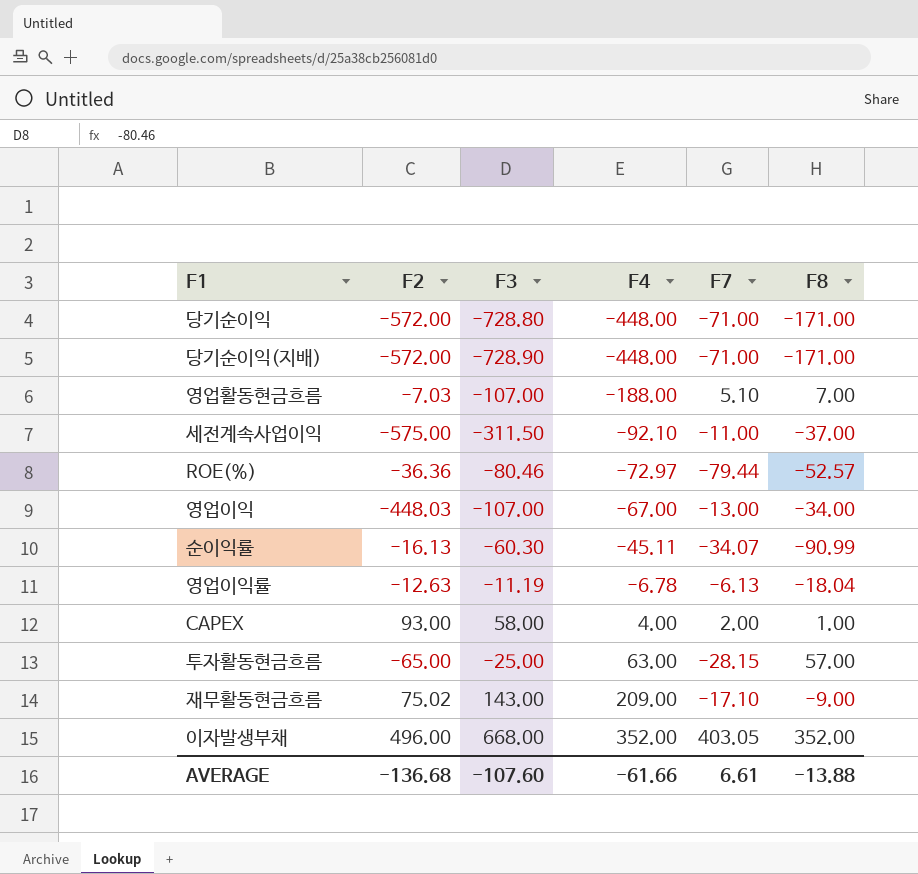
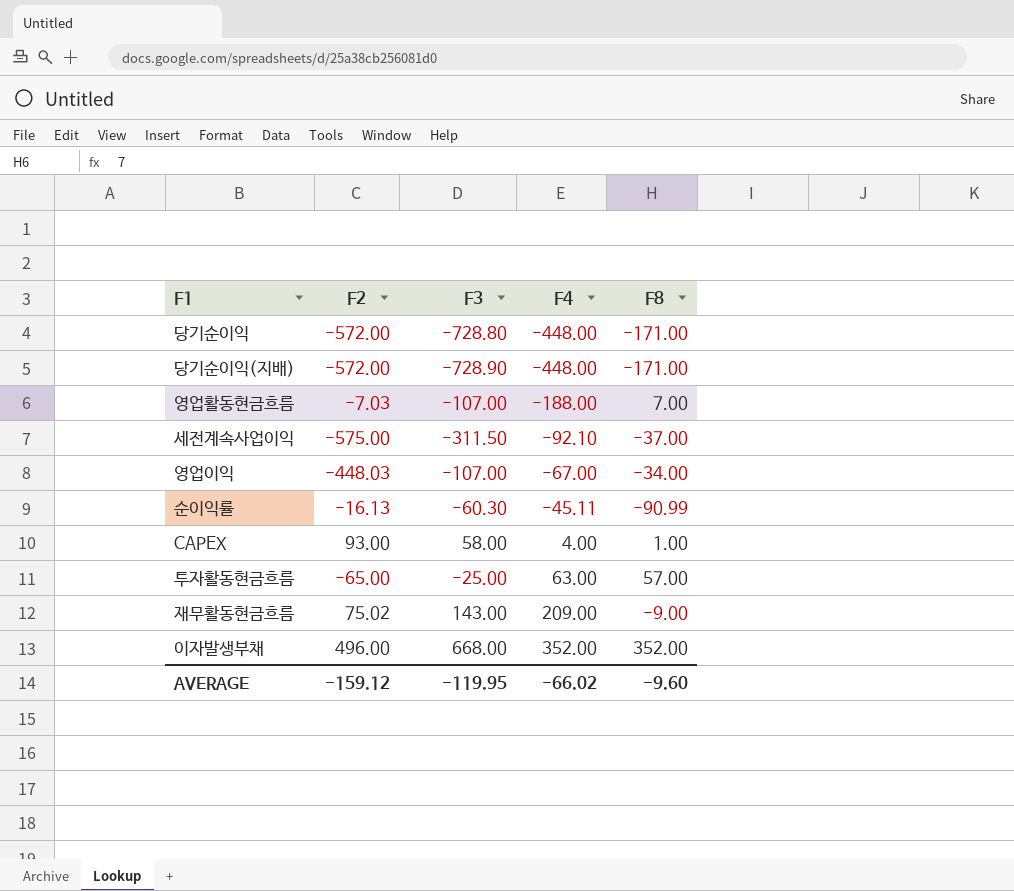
column F7 | position: 5 -> none
row ROE(%): -36.36 | -80.46 | -72.97 | -79.44 | -52.57 -> none
row 영업이익률: -12.63 | -11.19 | -6.78 | -6.13 | -18.04 -> none
AVERAGE | F2: -136.68 -> -159.12
AVERAGE | F3: -107.60 -> -119.95
AVERAGE | F4: -61.66 -> -66.02
AVERAGE | F8: -13.88 -> -9.60

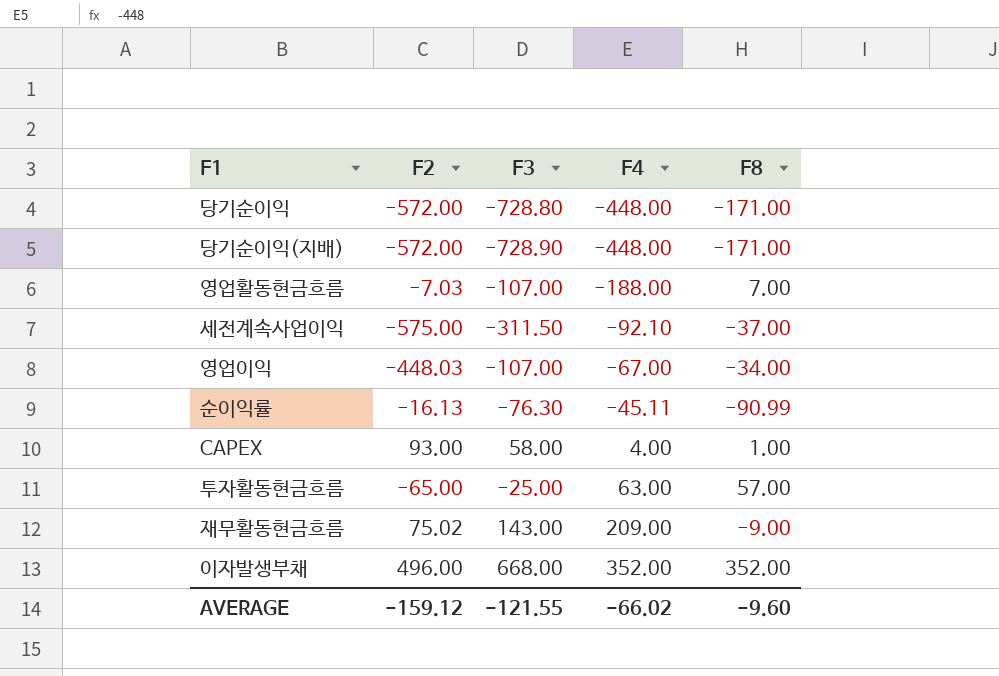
순이익률 | F3: -60.30 -> -76.30
AVERAGE | F3: -119.95 -> -121.55

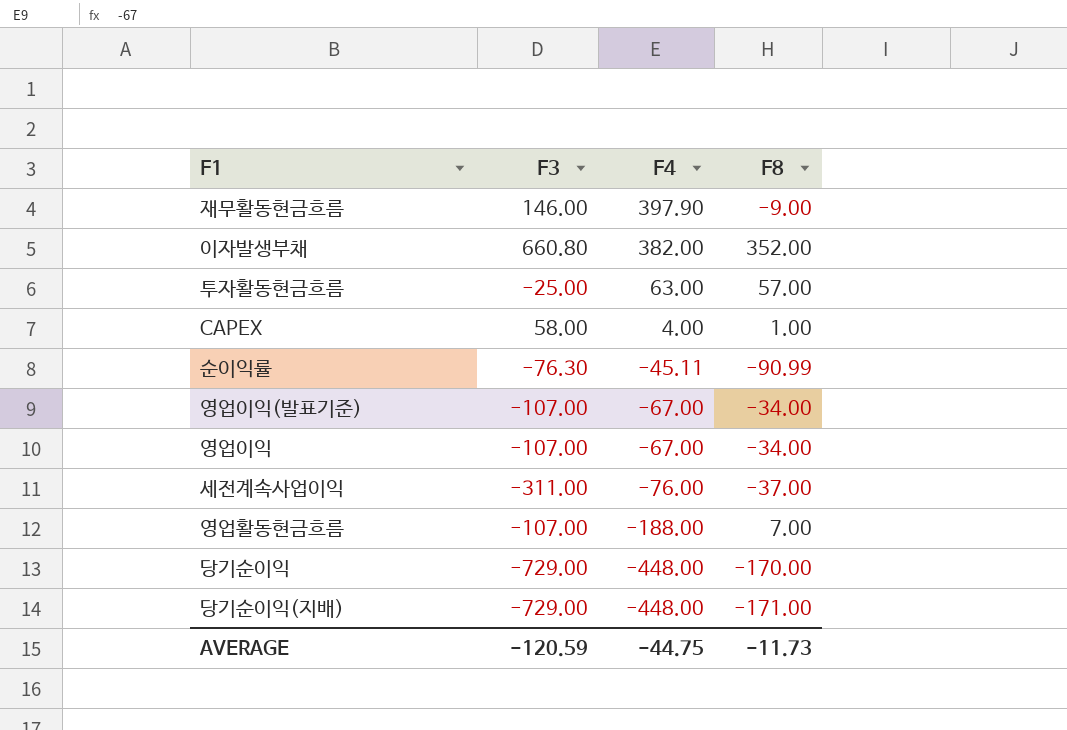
row order: F4 ascending -> F4 descending
column F2 | position: 2 -> none
재무활동현금흐름 | F3: 143.00 -> 146.00
재무활동현금흐름 | F4: 209.00 -> 397.90
이자발생부채 | F3: 668.00 -> 660.80
이자발생부채 | F4: 352.00 -> 382.00
row 영업이익(발표기준): none -> -107.00 | -67.00 | -34.00
세전계속사업이익 | F3: -311.50 -> -311.00
세전계속사업이익 | F4: -92.10 -> -76.00
당기순이익 | F3: -728.80 -> -729.00
당기순이익 | F8: -171.00 -> -170.00
당기순이익(지배) | F3: -728.90 -> -729.00
AVERAGE | F3: -121.55 -> -120.59
AVERAGE | F4: -66.02 -> -44.75
AVERAGE | F8: -9.60 -> -11.73

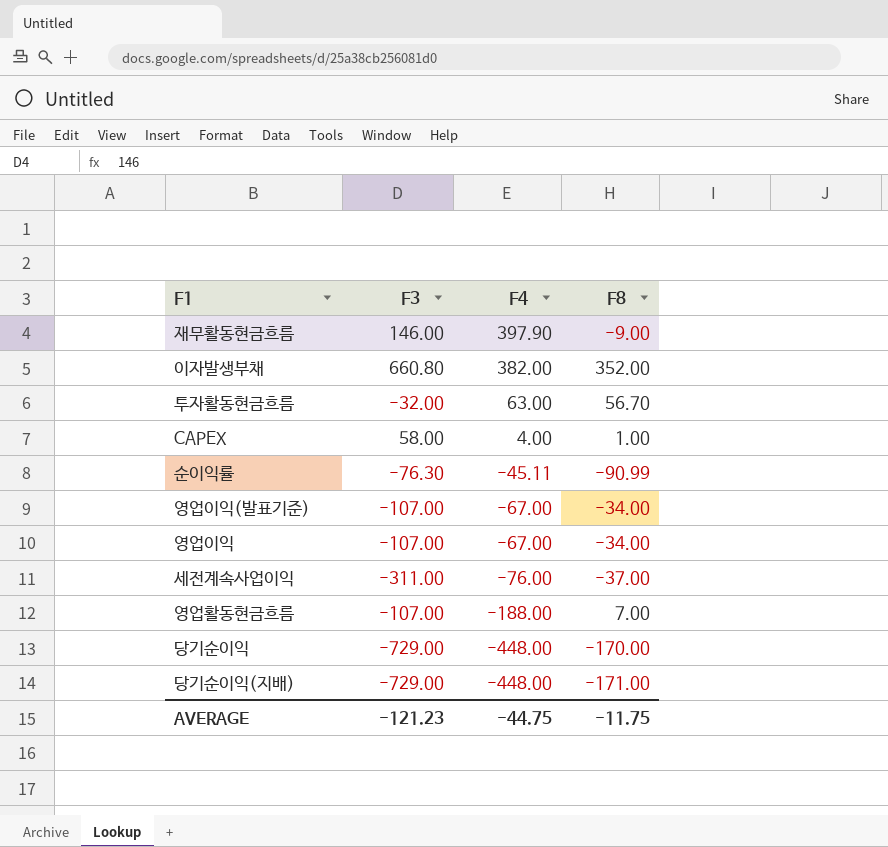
투자활동현금흐름 | F3: -25.00 -> -32.00
투자활동현금흐름 | F8: 57.00 -> 56.70
AVERAGE | F3: -120.59 -> -121.23
AVERAGE | F8: -11.73 -> -11.75

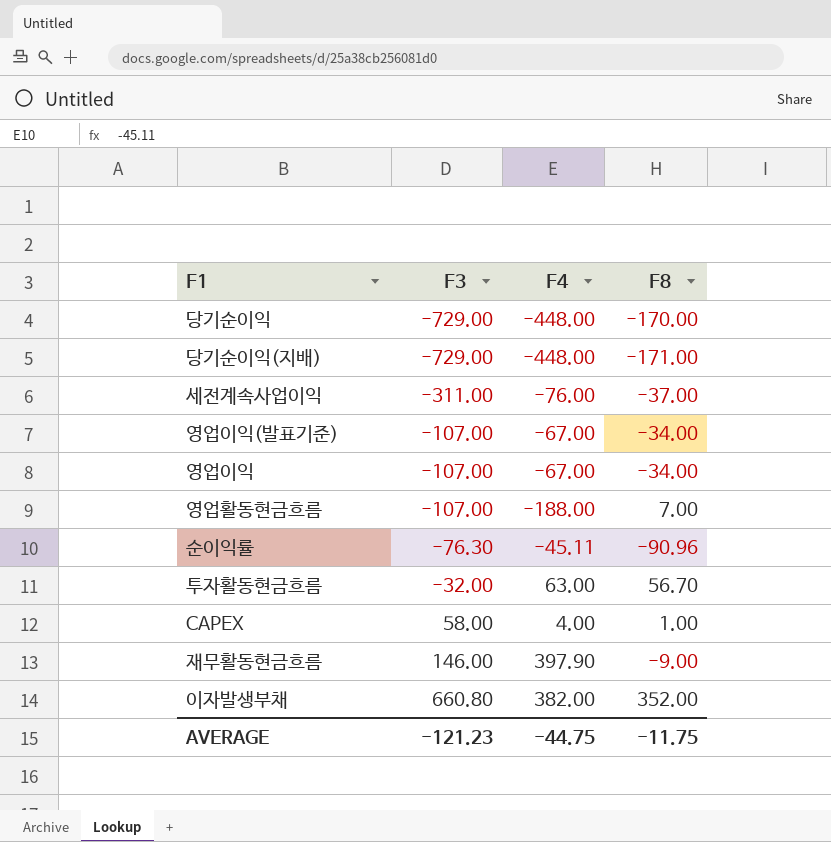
row order: F4 descending -> F3 ascending
순이익률 | F8: -90.99 -> -90.96

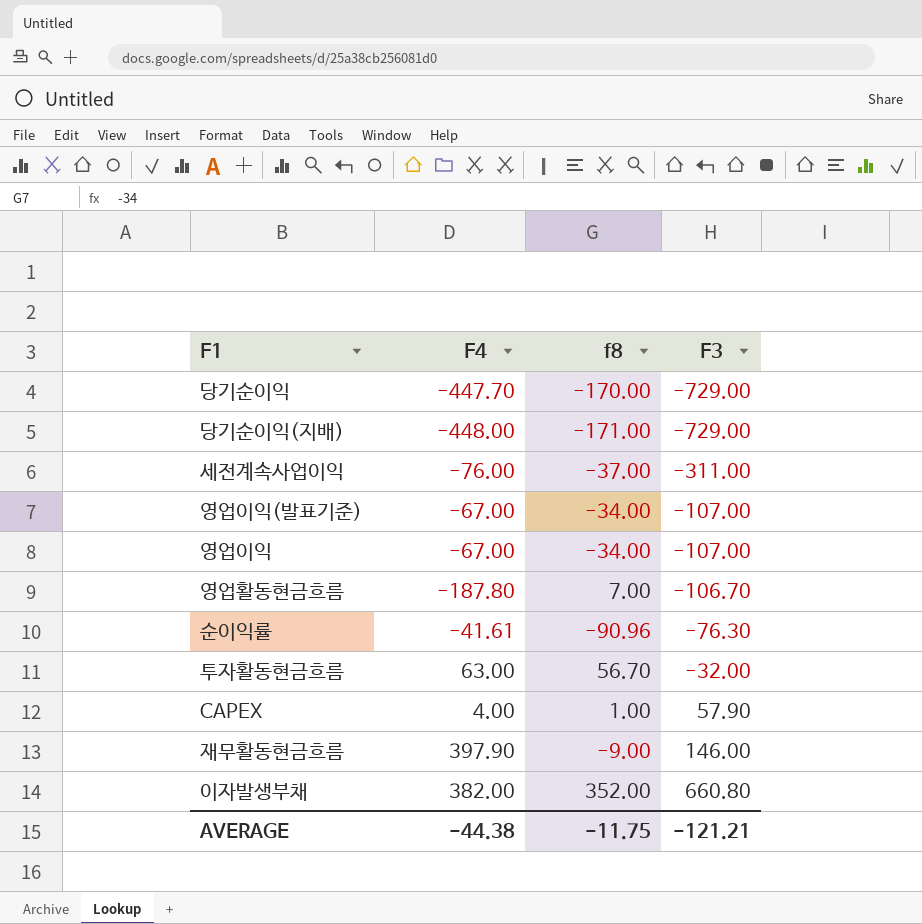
column name: F8 -> f8
column F3 | position: 2 -> 4
당기순이익 | F4: -448.00 -> -447.70
영업활동현금흐름 | F4: -188.00 -> -187.80
영업활동현금흐름 | F3: -107.00 -> -106.70
순이익률 | F4: -45.11 -> -41.61
CAPEX | F3: 58.00 -> 57.90
AVERAGE | F4: -44.75 -> -44.38
AVERAGE | F3: -121.23 -> -121.21

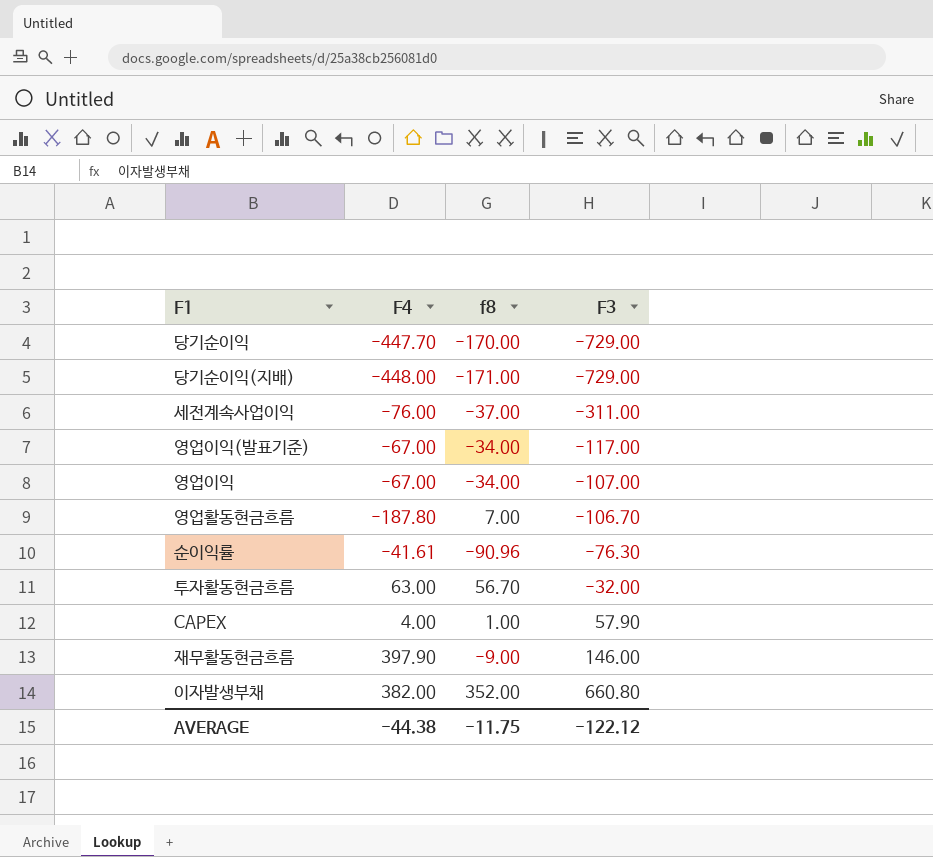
영업이익(발표기준) | F3: -107.00 -> -117.00
AVERAGE | F3: -121.21 -> -122.12

